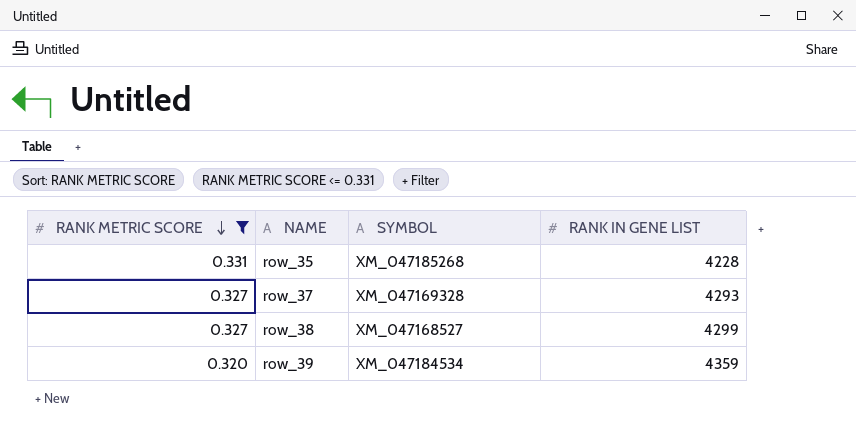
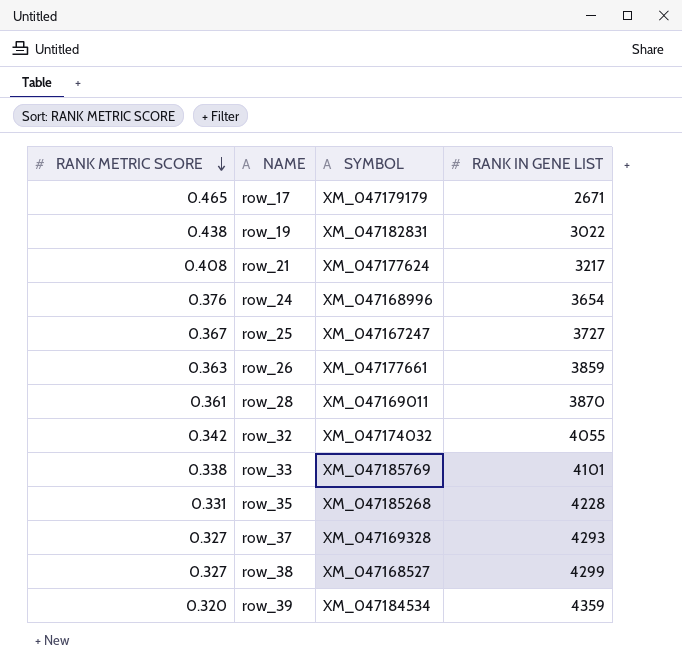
filter: RANK METRIC SCORE <= 0.331 -> none

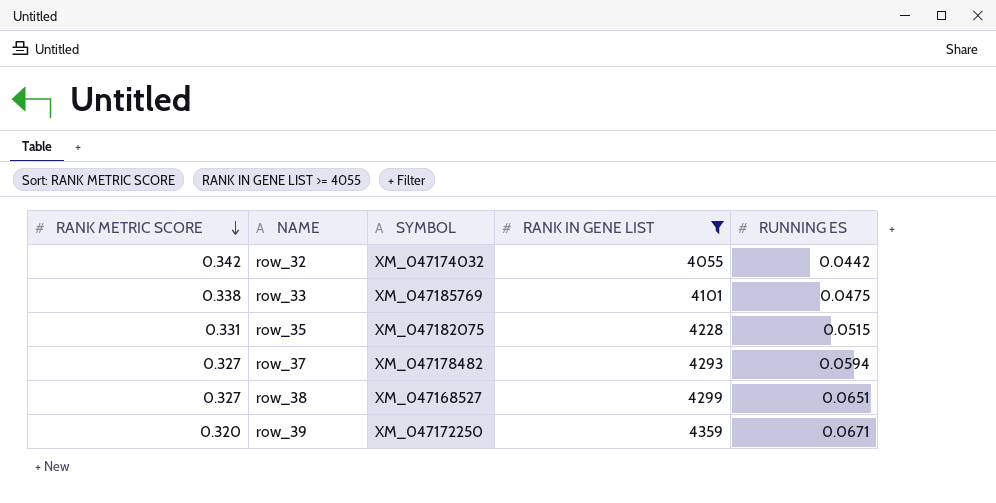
filter: none -> RANK IN GENE LIST >= 4055
column RUNNING ES | position: none -> 5
row_35 | SYMBOL: XM_047185268 -> XM_047182075
row_37 | SYMBOL: XM_047169328 -> XM_047178482
row_39 | SYMBOL: XM_047184534 -> XM_047172250

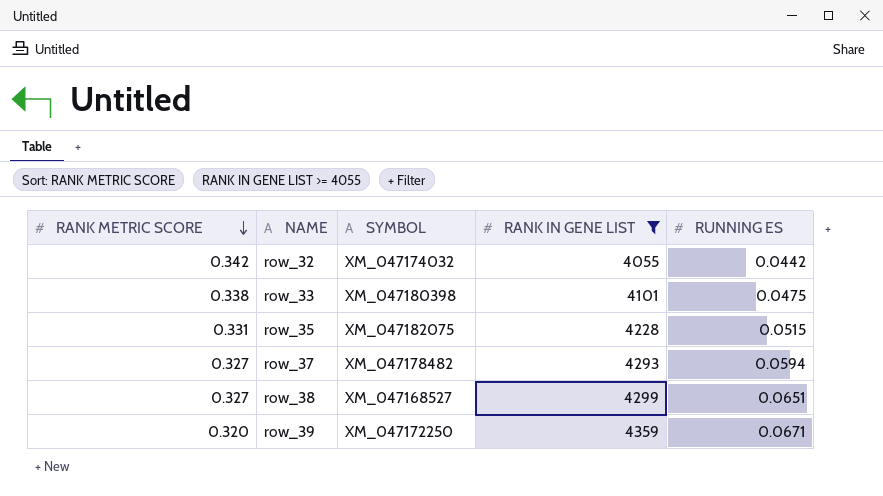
row_33 | SYMBOL: XM_047185769 -> XM_047180398

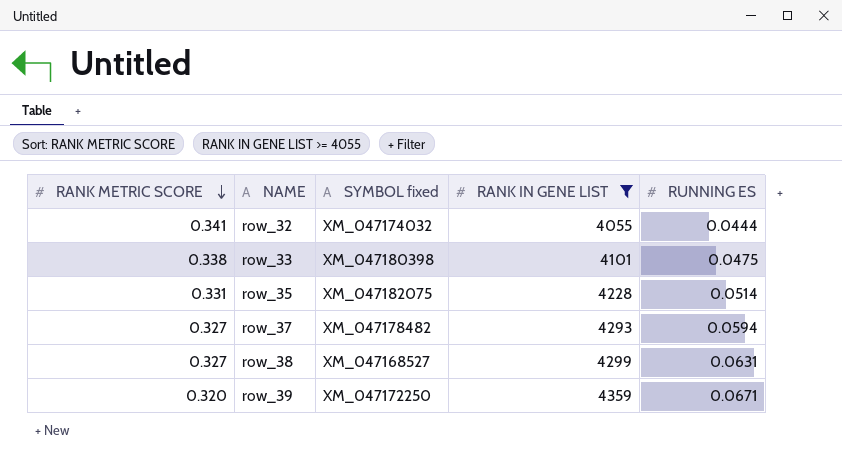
column name: SYMBOL -> SYMBOL fixed
row_32 | RANK METRIC SCORE: 0.342 -> 0.341
row_32 | RUNNING ES: 0.0442 -> 0.0444
row_35 | RUNNING ES: 0.0515 -> 0.0514
row_38 | RUNNING ES: 0.0651 -> 0.0631

